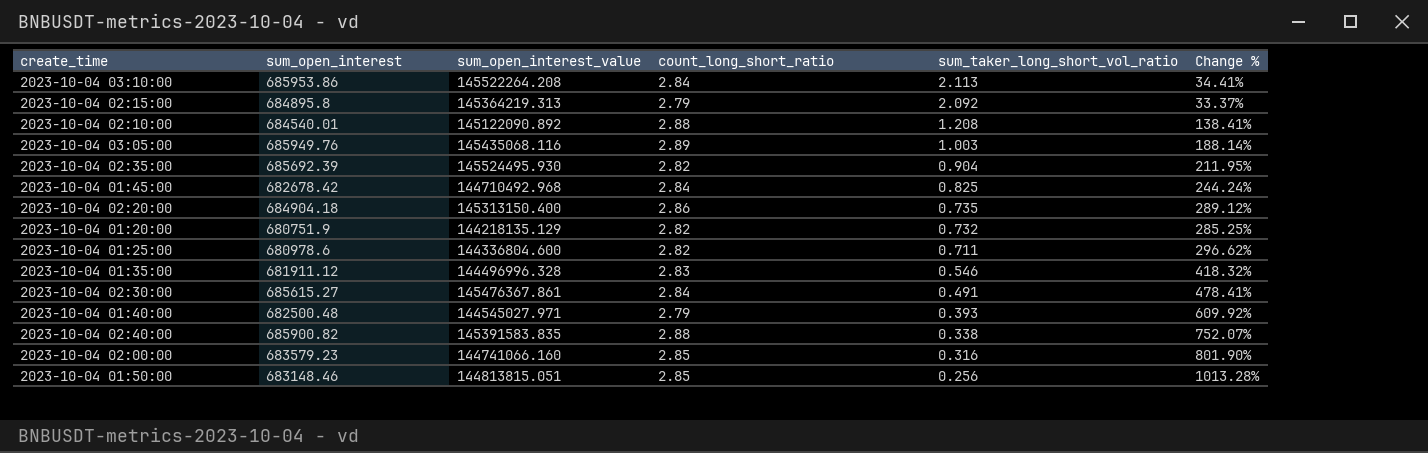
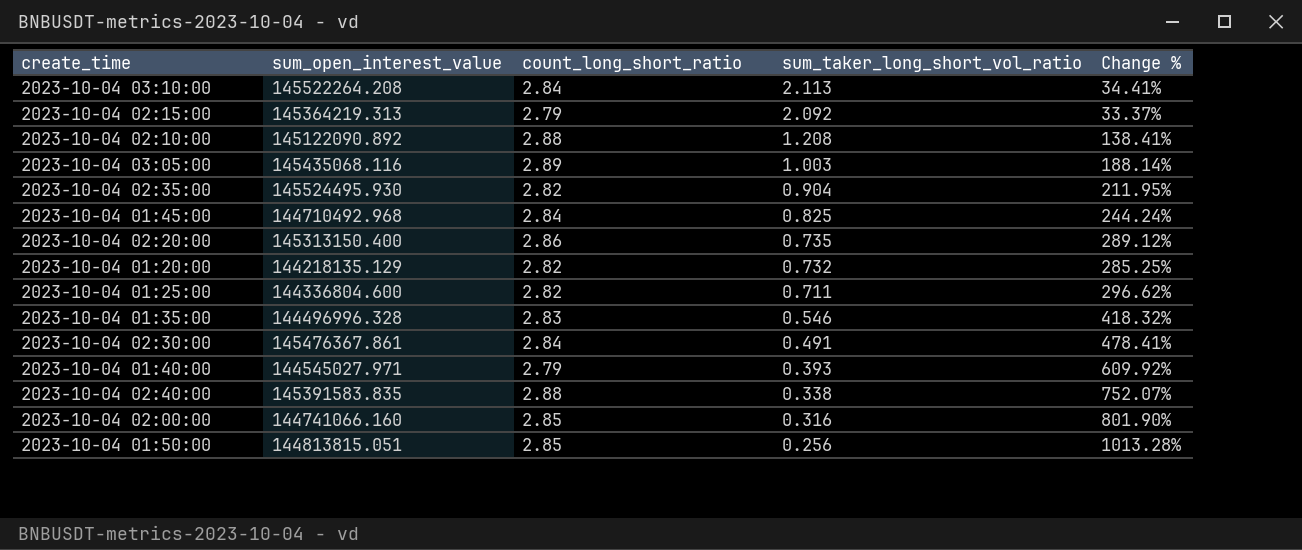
column sum_open_interest | position: 2 -> none

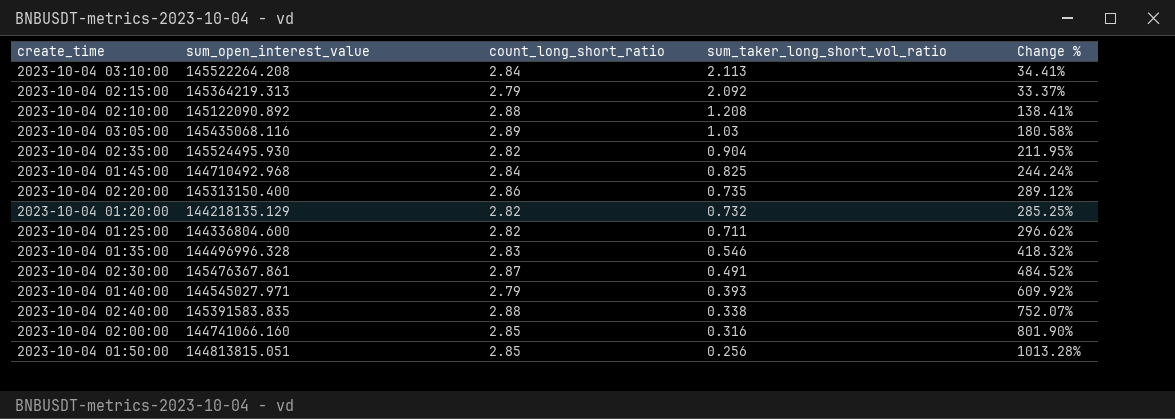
2023-10-04 03:05:00 | sum_taker_long_short_vol_ratio: 1.003 -> 1.03
2023-10-04 03:05:00 | Change %: 188.14% -> 180.58%
2023-10-04 02:30:00 | count_long_short_ratio: 2.84 -> 2.87
2023-10-04 02:30:00 | Change %: 478.41% -> 484.52%

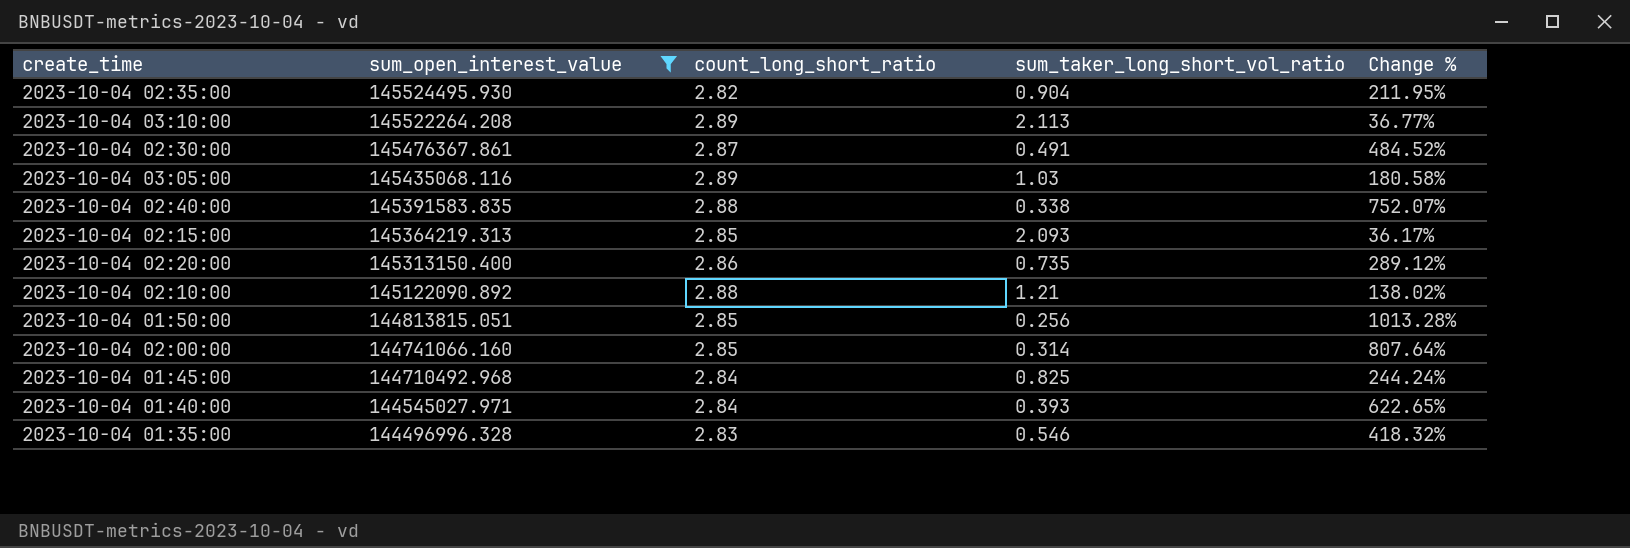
filter: none -> sum_open_interest_value >= 144496996.328
row order: sum_taker_long_short_vol_ratio descending -> sum_open_interest_value descending
2023-10-04 03:10:00 | count_long_short_ratio: 2.84 -> 2.89
2023-10-04 03:10:00 | Change %: 34.41% -> 36.77%
2023-10-04 02:15:00 | count_long_short_ratio: 2.79 -> 2.85
2023-10-04 02:15:00 | sum_taker_long_short_vol_ratio: 2.092 -> 2.093
2023-10-04 02:15:00 | Change %: 33.37% -> 36.17%
2023-10-04 02:10:00 | sum_taker_long_short_vol_ratio: 1.208 -> 1.21
2023-10-04 02:10:00 | Change %: 138.41% -> 138.02%
2023-10-04 02:00:00 | sum_taker_long_short_vol_ratio: 0.316 -> 0.314
2023-10-04 02:00:00 | Change %: 801.90% -> 807.64%
2023-10-04 01:40:00 | count_long_short_ratio: 2.79 -> 2.84
2023-10-04 01:40:00 | Change %: 609.92% -> 622.65%

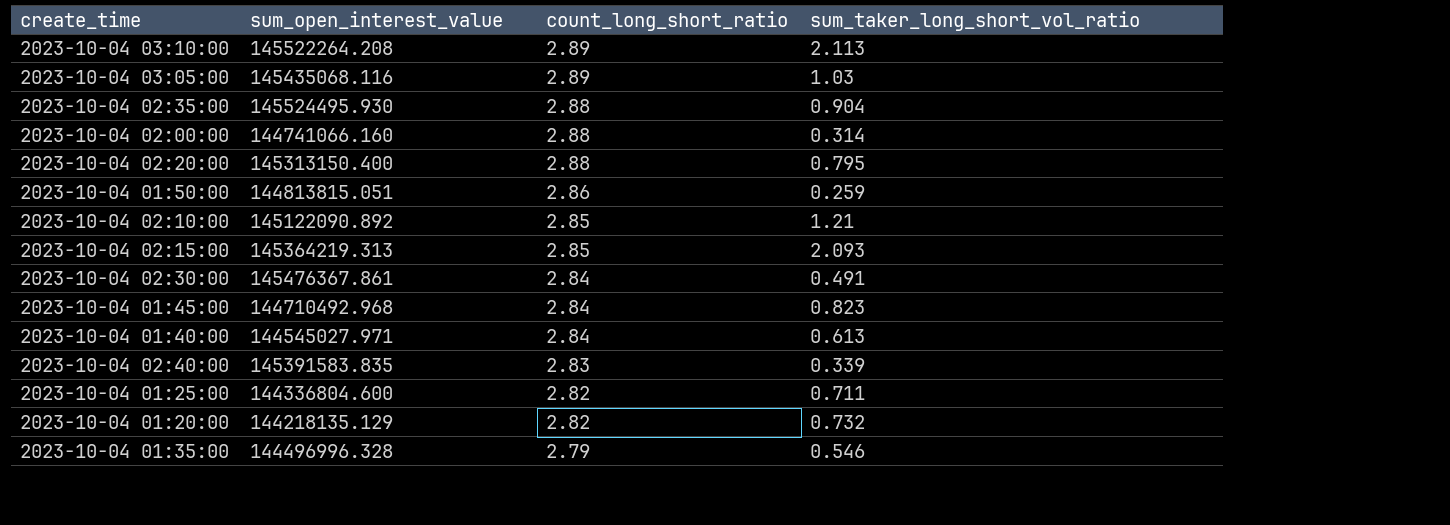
filter: sum_open_interest_value >= 144496996.328 -> none
row order: sum_open_interest_value descending -> count_long_short_ratio descending
column Change % | formula: ([count_long_short_ratio] - [sum_taker_long_short_vol_ratio]) / [sum_taker_long_short_vol_ratio] -> none
2023-10-04 02:35:00 | count_long_short_ratio: 2.82 -> 2.88
2023-10-04 02:00:00 | count_long_short_ratio: 2.85 -> 2.88
2023-10-04 02:20:00 | count_long_short_ratio: 2.86 -> 2.88
2023-10-04 02:20:00 | sum_taker_long_short_vol_ratio: 0.735 -> 0.795
2023-10-04 01:50:00 | count_long_short_ratio: 2.85 -> 2.86
2023-10-04 01:50:00 | sum_taker_long_short_vol_ratio: 0.256 -> 0.259
2023-10-04 02:10:00 | count_long_short_ratio: 2.88 -> 2.85
2023-10-04 02:30:00 | count_long_short_ratio: 2.87 -> 2.84
2023-10-04 01:45:00 | sum_taker_long_short_vol_ratio: 0.825 -> 0.823
2023-10-04 01:40:00 | sum_taker_long_short_vol_ratio: 0.393 -> 0.613
2023-10-04 02:40:00 | count_long_short_ratio: 2.88 -> 2.83
2023-10-04 02:40:00 | sum_taker_long_short_vol_ratio: 0.338 -> 0.339
2023-10-04 01:35:00 | count_long_short_ratio: 2.83 -> 2.79

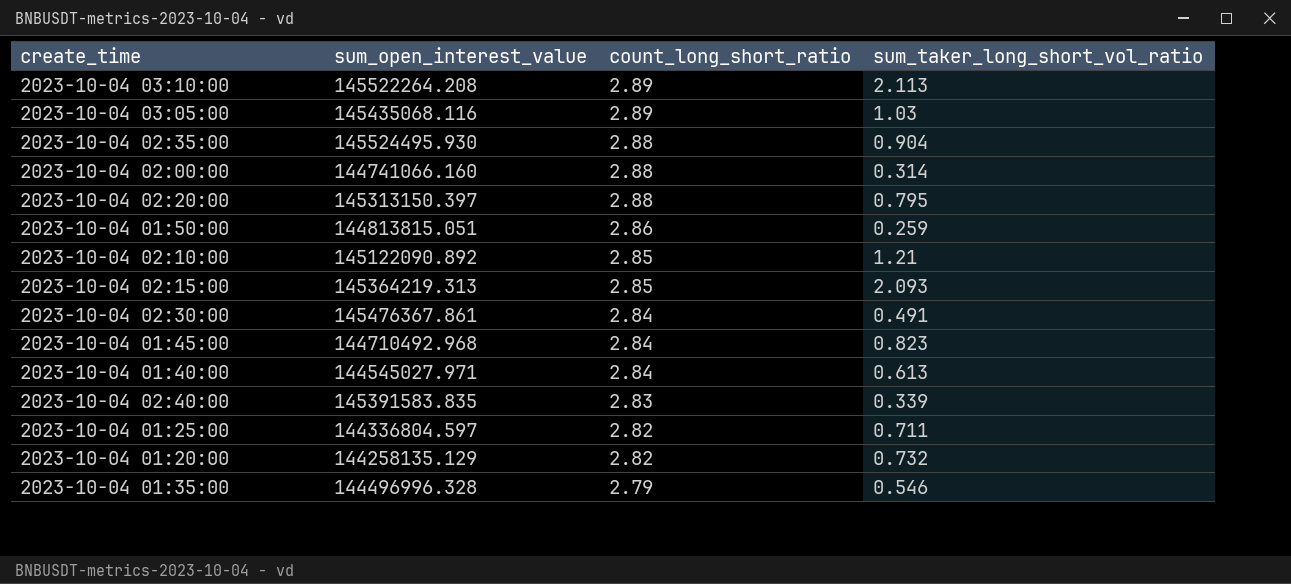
2023-10-04 02:20:00 | sum_open_interest_value: 145313150.400 -> 145313150.397
2023-10-04 01:25:00 | sum_open_interest_value: 144336804.600 -> 144336804.597
2023-10-04 01:20:00 | sum_open_interest_value: 144218135.129 -> 144258135.129

